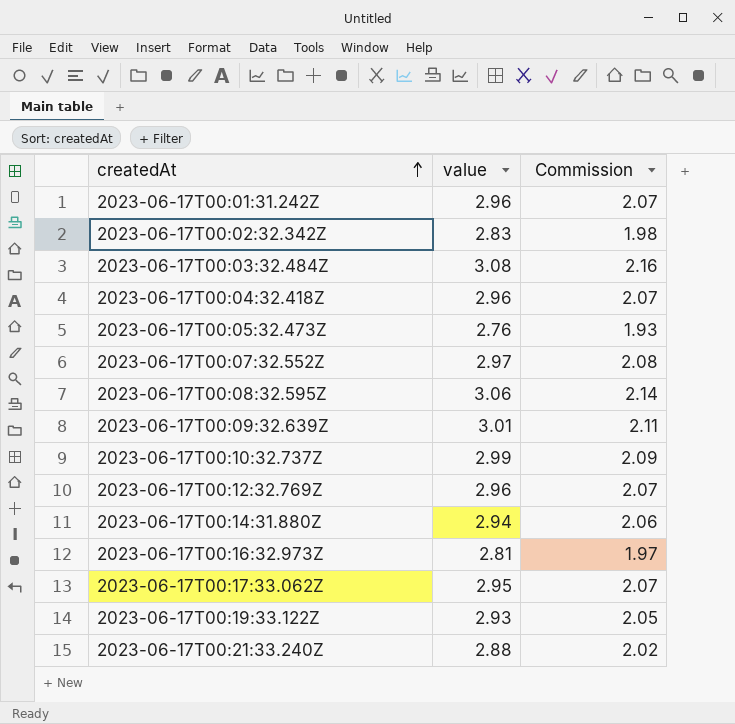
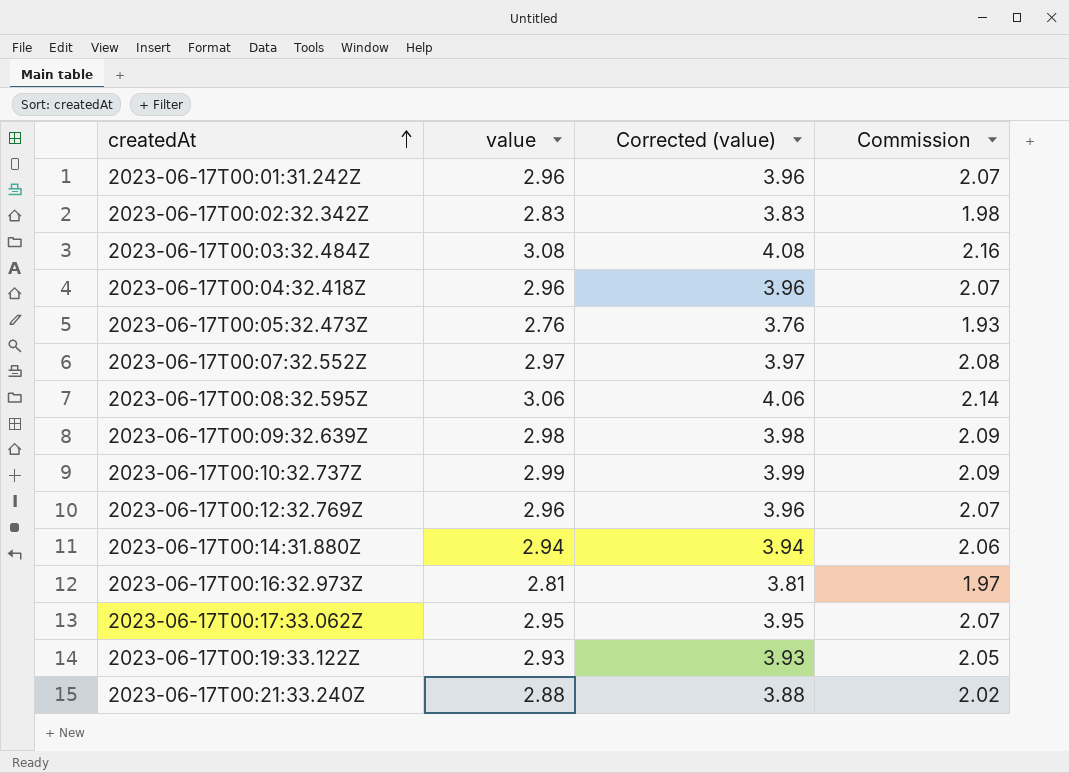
column Corrected (value) | formula: none -> [value] + 1
2023-06-17T00:09:32.639Z | value: 3.01 -> 2.98
2023-06-17T00:09:32.639Z | Commission: 2.11 -> 2.09

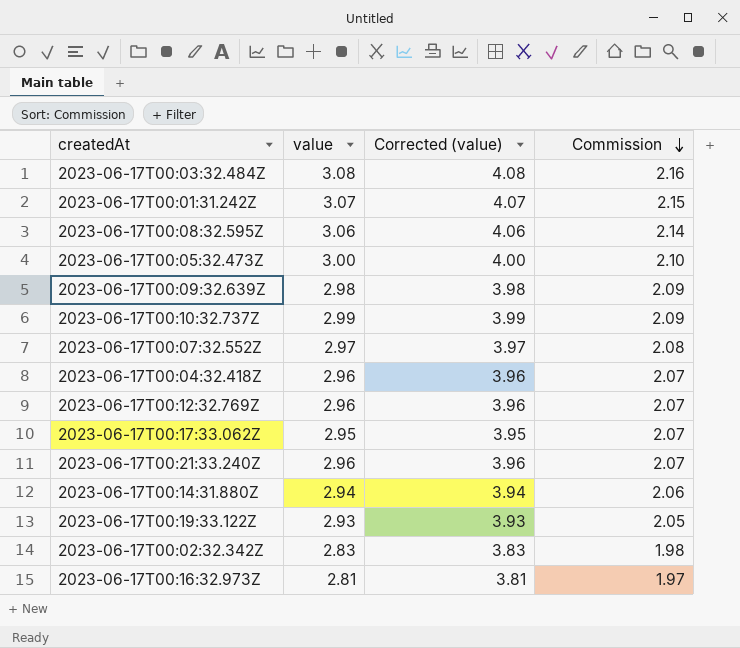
row order: createdAt ascending -> Commission descending
2023-06-17T00:01:31.242Z | value: 2.96 -> 3.07
2023-06-17T00:01:31.242Z | Corrected (value): 3.96 -> 4.07
2023-06-17T00:01:31.242Z | Commission: 2.07 -> 2.15
2023-06-17T00:05:32.473Z | value: 2.76 -> 3.00
2023-06-17T00:05:32.473Z | Corrected (value): 3.76 -> 4.00
2023-06-17T00:05:32.473Z | Commission: 1.93 -> 2.10
2023-06-17T00:21:33.240Z | value: 2.88 -> 2.96
2023-06-17T00:21:33.240Z | Corrected (value): 3.88 -> 3.96
2023-06-17T00:21:33.240Z | Commission: 2.02 -> 2.07

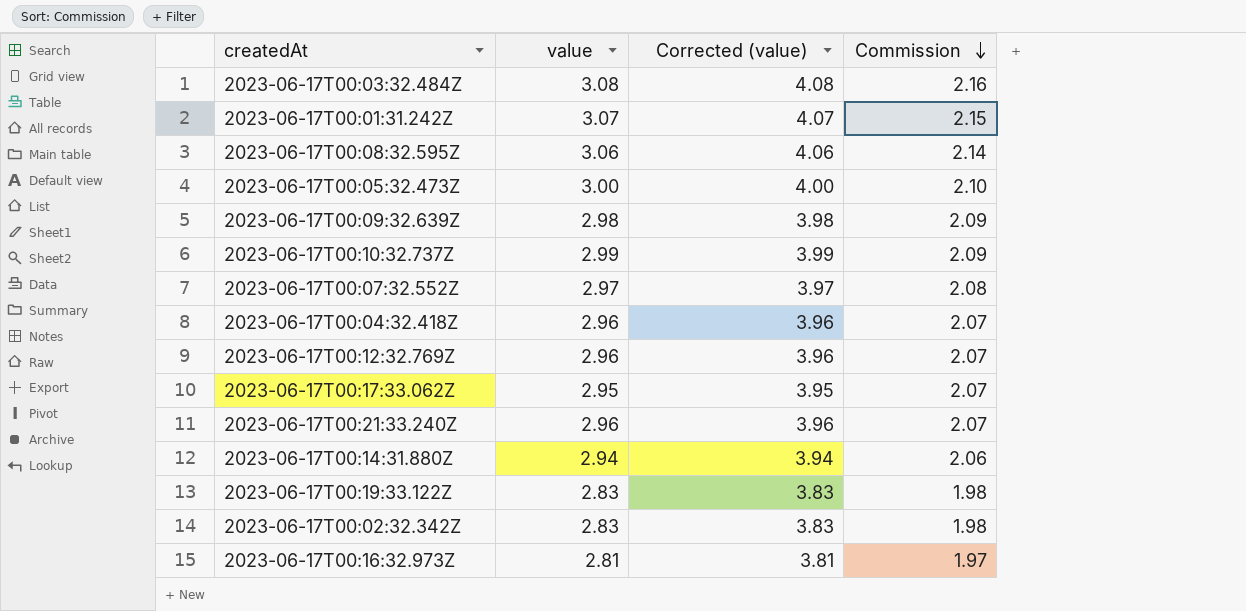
2023-06-17T00:19:33.122Z | value: 2.93 -> 2.83
2023-06-17T00:19:33.122Z | Corrected (value): 3.93 -> 3.83
2023-06-17T00:19:33.122Z | Commission: 2.05 -> 1.98

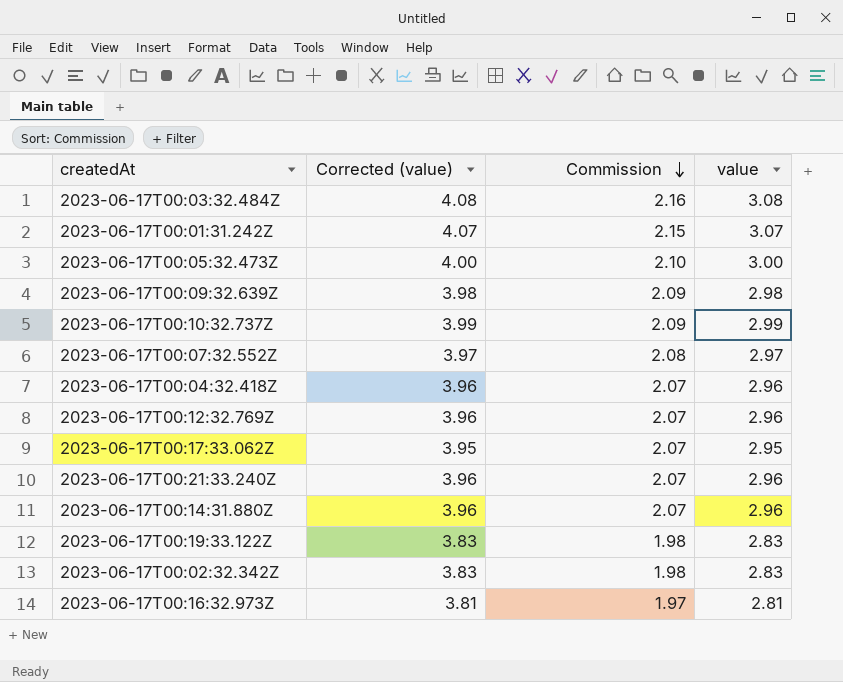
column value | position: 2 -> 4
row 2023-06-17T00:08:32.595Z: 3.06 | 4.06 | 2.14 -> none
2023-06-17T00:14:31.880Z | Corrected (value): 3.94 -> 3.96
2023-06-17T00:14:31.880Z | Commission: 2.06 -> 2.07
2023-06-17T00:14:31.880Z | value: 2.94 -> 2.96

